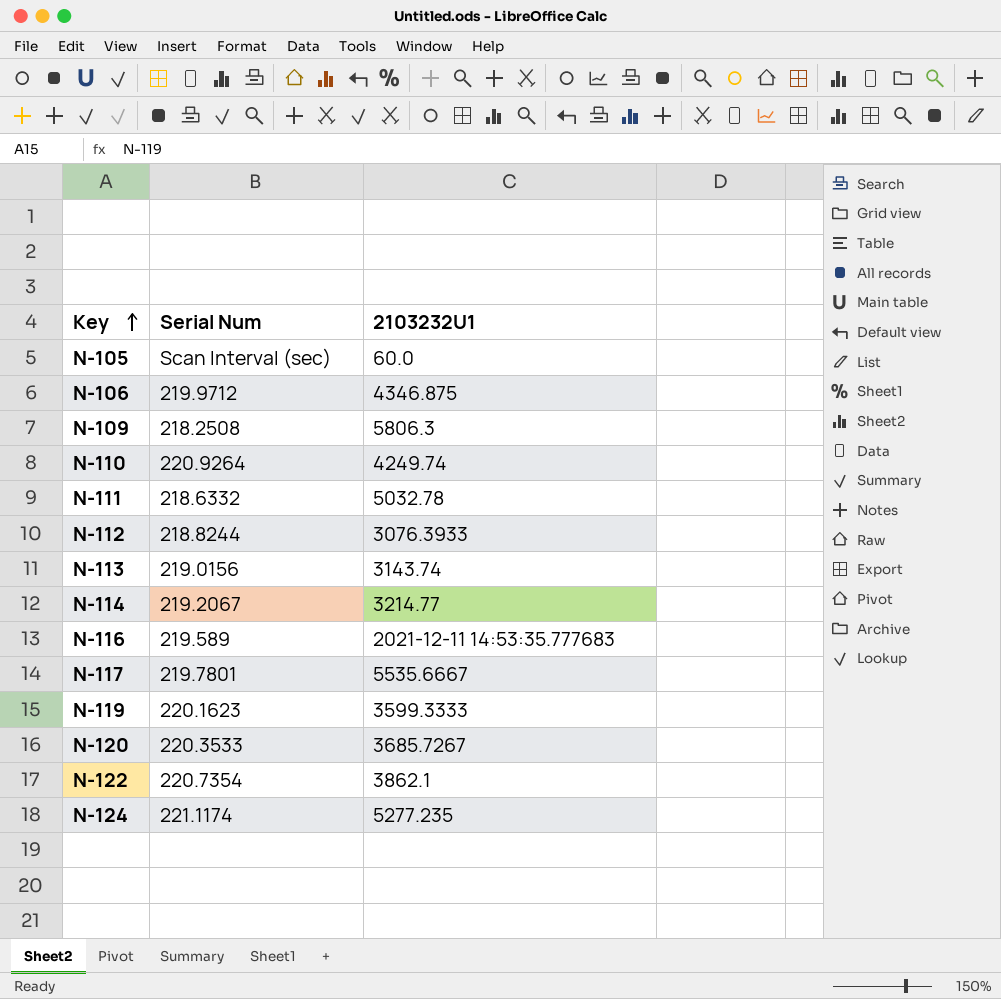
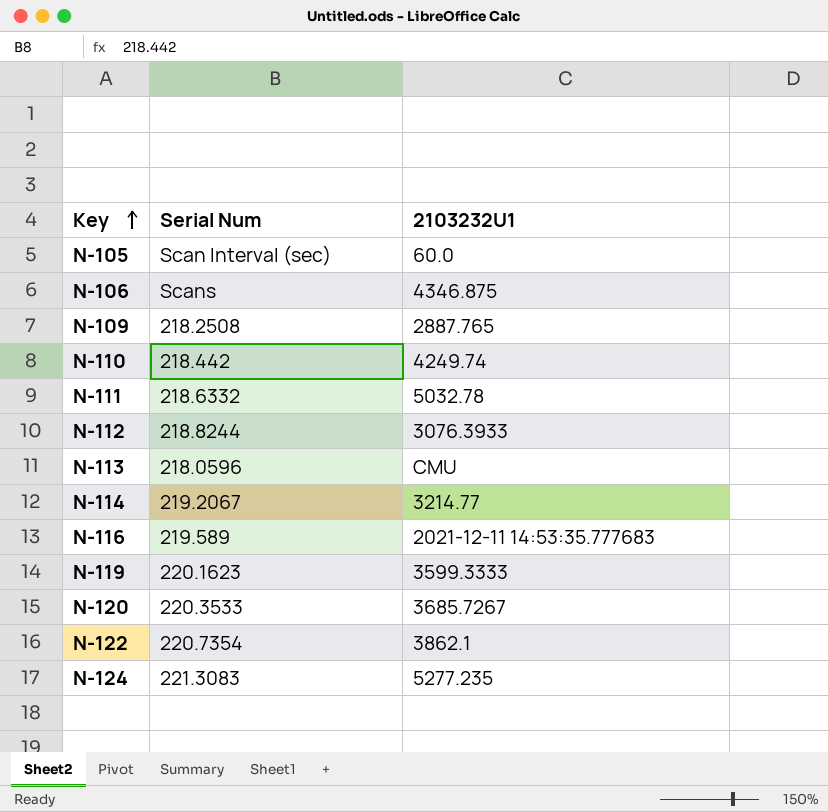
row N-117: 219.7801 | 5535.6667 -> none
N-106 | Serial Num: 219.9712 -> Scans
N-109 | 2103232U1: 5806.3 -> 2887.765
N-110 | Serial Num: 220.9264 -> 218.442
N-113 | Serial Num: 219.0156 -> 218.0596
N-113 | 2103232U1: 3143.74 -> CMU
N-124 | Serial Num: 221.1174 -> 221.3083

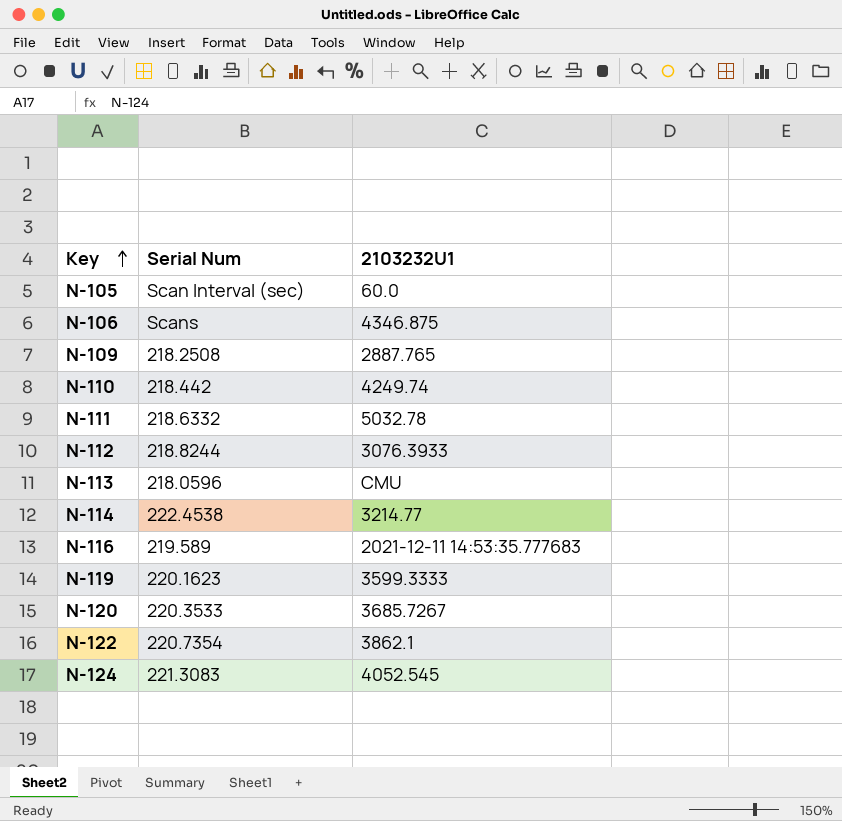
N-114 | Serial Num: 219.2067 -> 222.4538
N-124 | 2103232U1: 5277.235 -> 4052.545

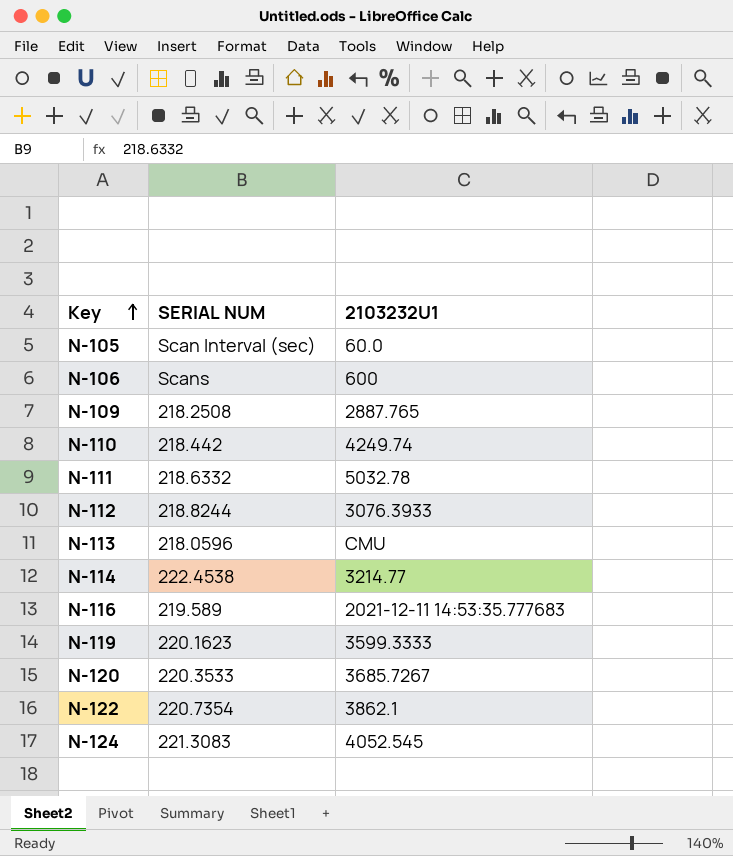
column name: Serial Num -> SERIAL NUM
N-106 | 2103232U1: 4346.875 -> 600

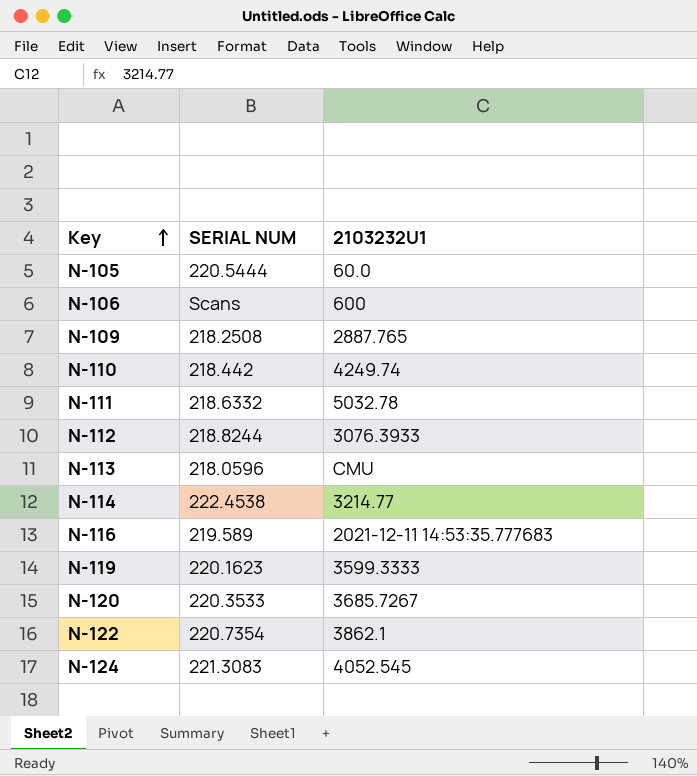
N-105 | SERIAL NUM: Scan Interval (sec) -> 220.5444

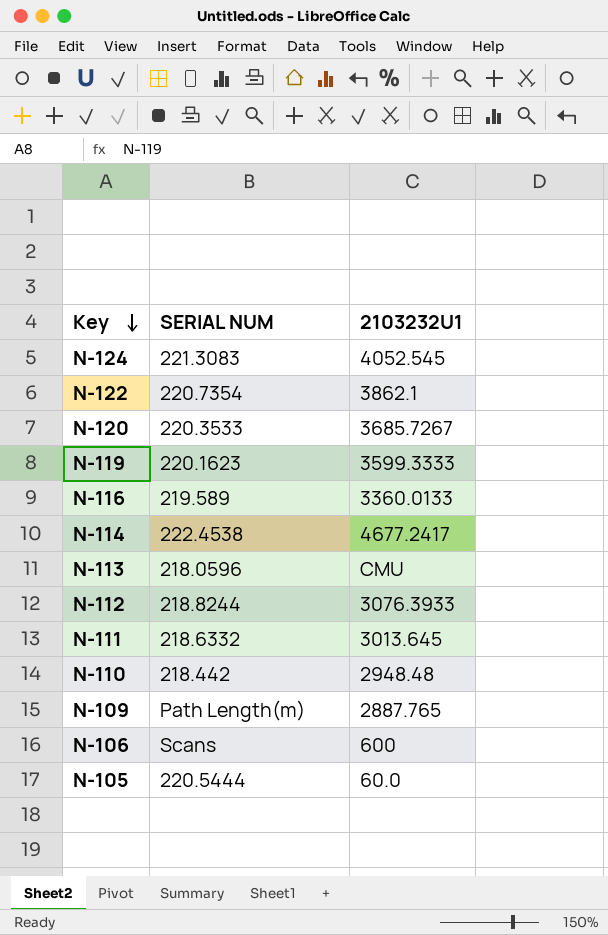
row order: Key ascending -> Key descending
N-116 | 2103232U1: 2021-12-11 14:53:35.777683 -> 3360.0133
N-114 | 2103232U1: 3214.77 -> 4677.2417
N-111 | 2103232U1: 5032.78 -> 3013.645
N-110 | 2103232U1: 4249.74 -> 2948.48
N-109 | SERIAL NUM: 218.2508 -> Path Length(m)

